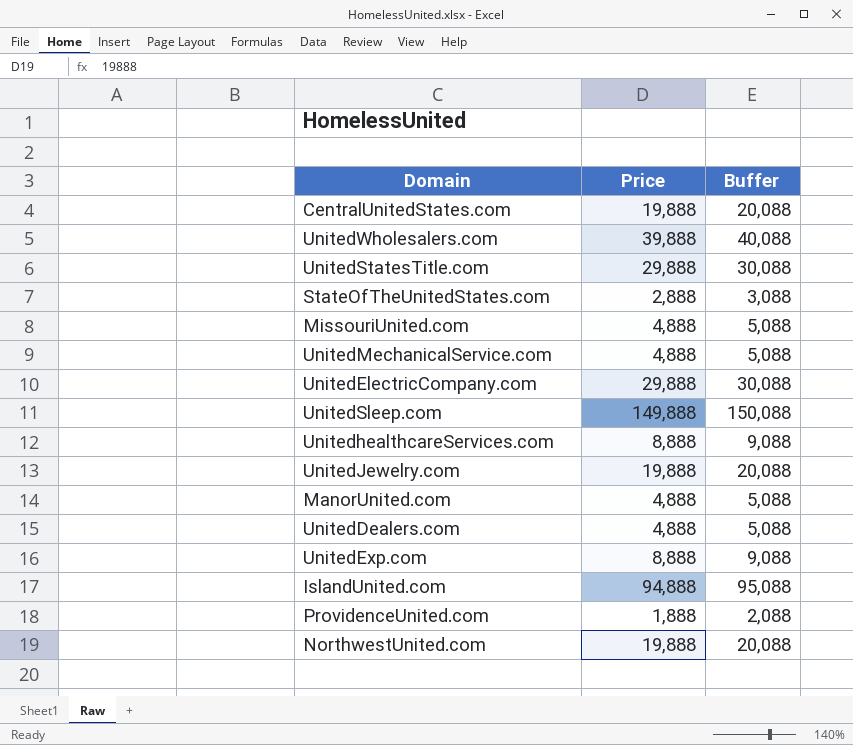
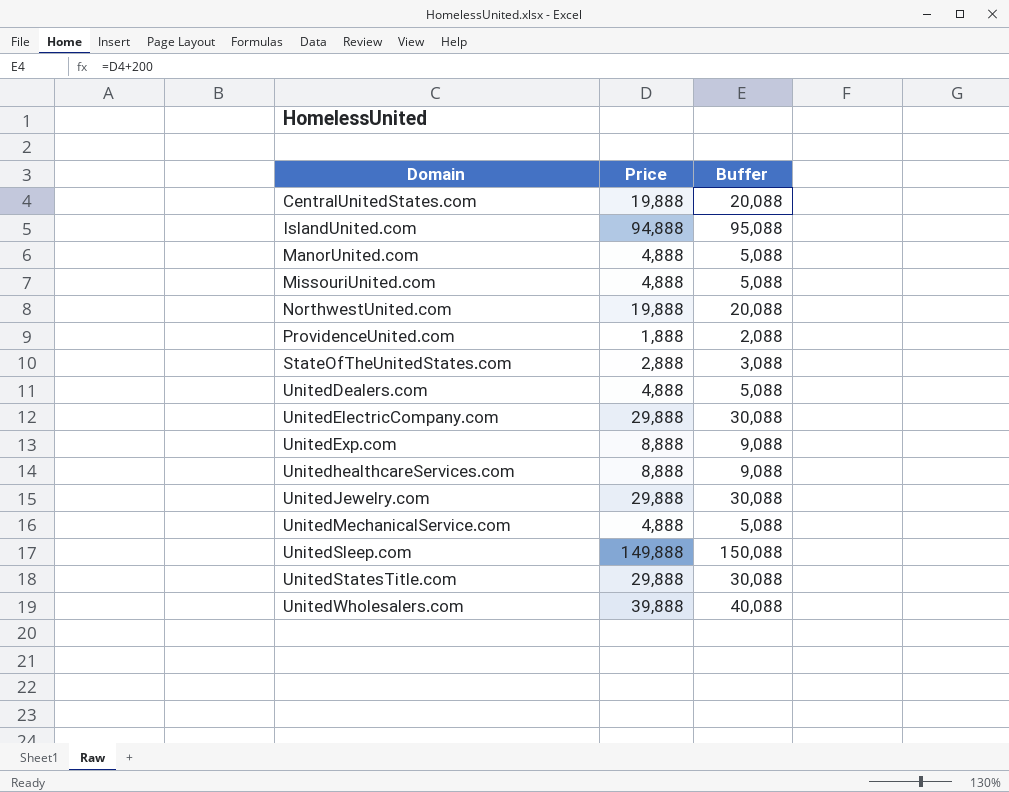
row order: none -> Domain ascending
UnitedJewelry.com | Price: 19,888 -> 29,888
UnitedJewelry.com | Buffer: 20,088 -> 30,088

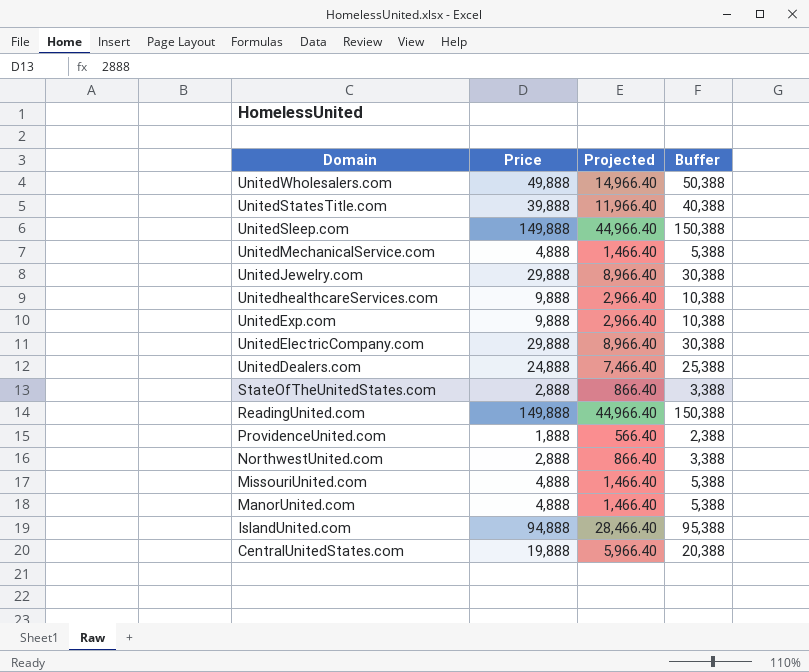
row order: Domain ascending -> Domain descending
column Projected | formula: none -> [Price] * 0.3
column Buffer | formula: [Price] + 200 -> [Price] + 500
UnitedWholesalers.com | Price: 39,888 -> 49,888
UnitedStatesTitle.com | Price: 29,888 -> 39,888
UnitedhealthcareServices.com | Price: 8,888 -> 9,888
UnitedExp.com | Price: 8,888 -> 9,888
UnitedDealers.com | Price: 4,888 -> 24,888
row ReadingUnited.com: none -> 149,888 | 44,966.40 | 150,388
NorthwestUnited.com | Price: 19,888 -> 2,888

